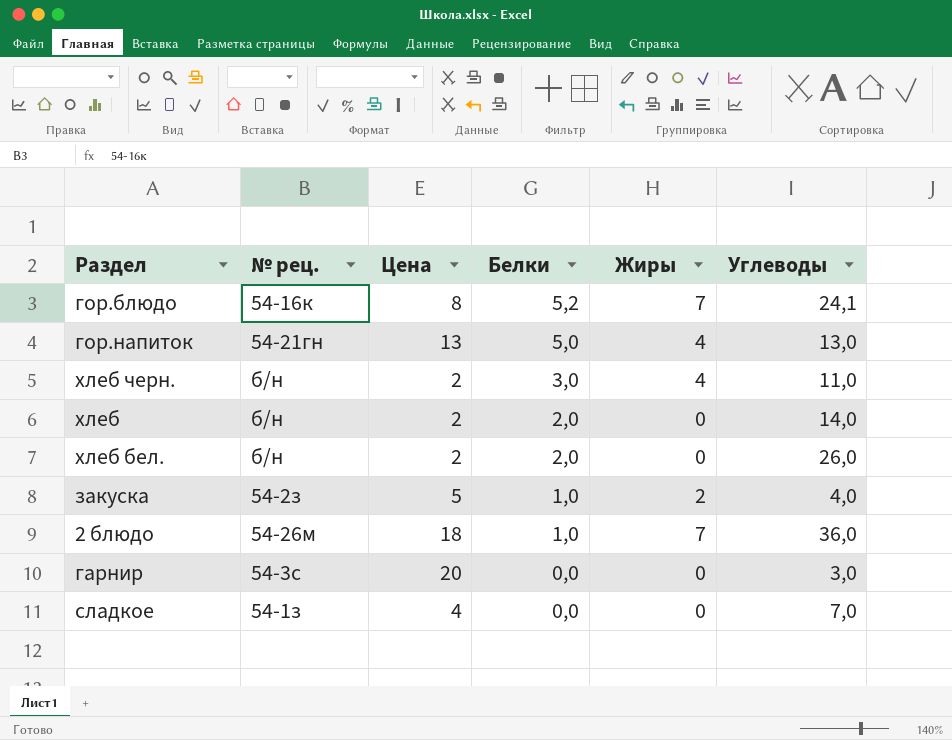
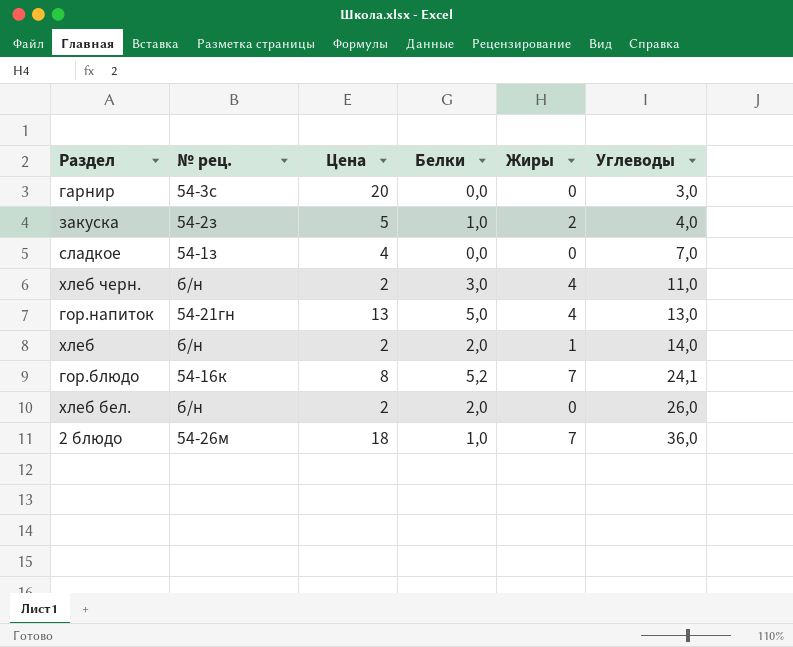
row order: Белки descending -> Углеводы ascending
хлеб | Жиры: 0 -> 1

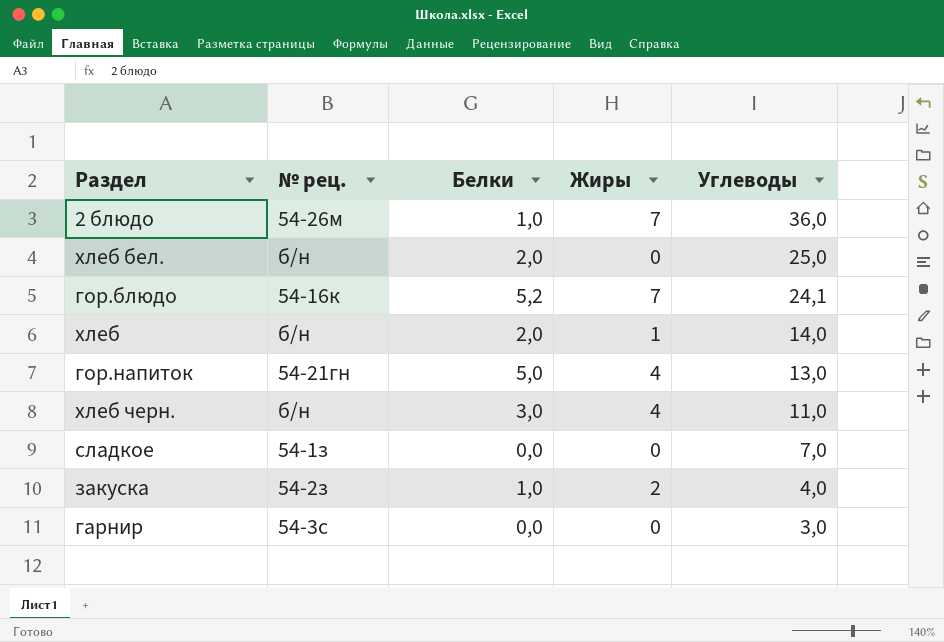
row order: Углеводы ascending -> Углеводы descending
column Цена | position: 3 -> none
хлеб бел. | Углеводы: 26,0 -> 25,0

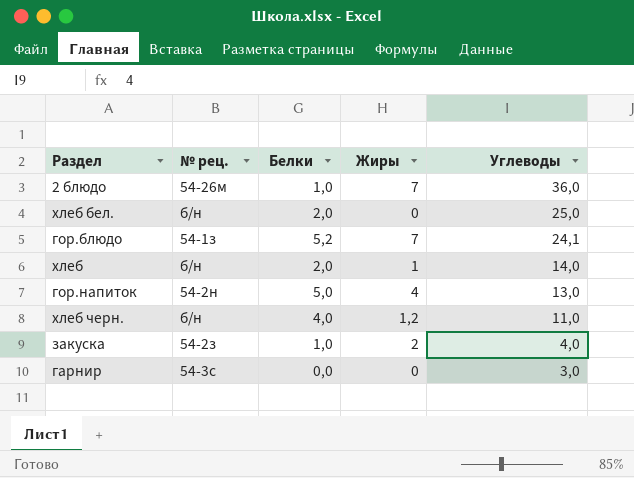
row сладкое: 54-1з | 0,0 | 0 | 7,0 -> none
гор.блюдо | № рец.: 54-16к -> 54-1з
гор.напиток | № рец.: 54-21гн -> 54-2н
хлеб черн. | Белки: 3,0 -> 4,0
хлеб черн. | Жиры: 4 -> 1,2

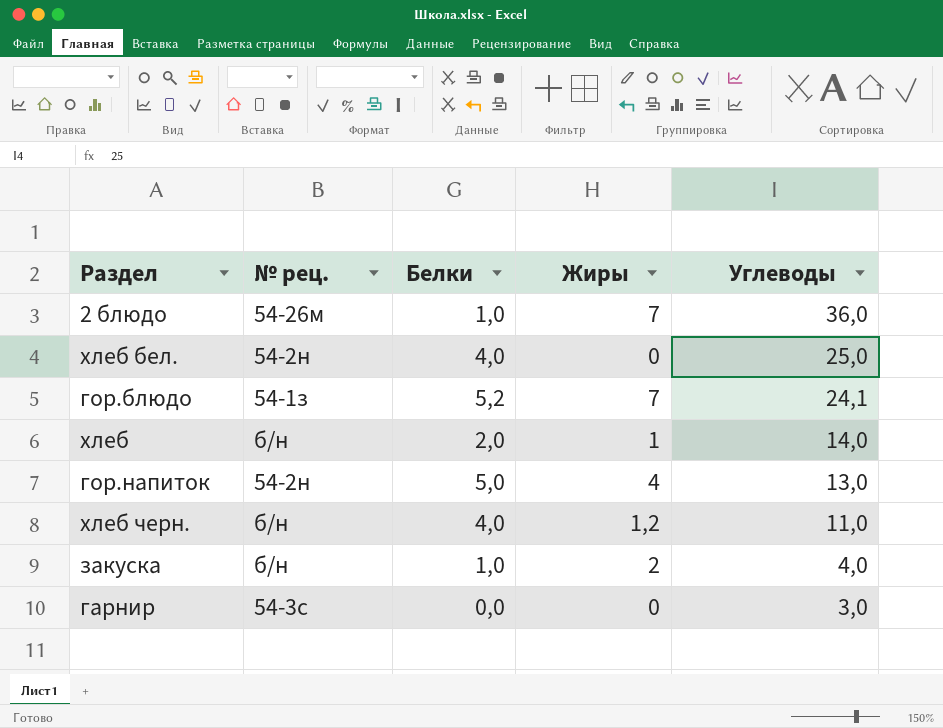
хлеб бел. | № рец.: б/н -> 54-2н
хлеб бел. | Белки: 2,0 -> 4,0
закуска | № рец.: 54-2з -> б/н

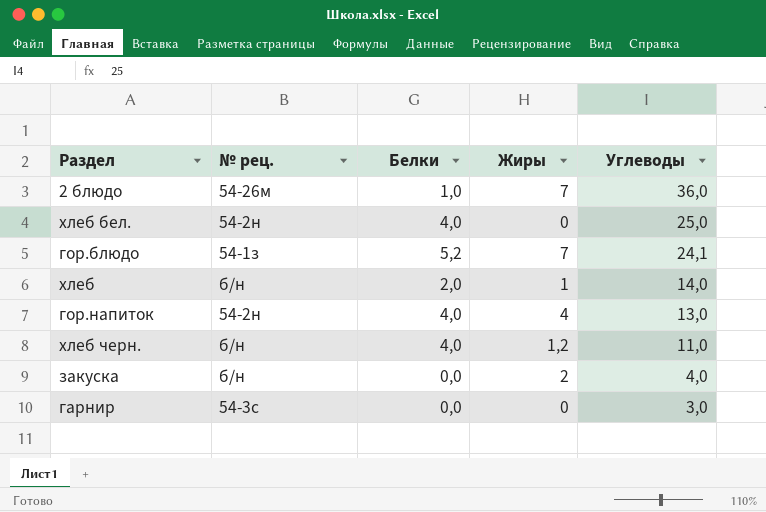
гор.напиток | Белки: 5,0 -> 4,0
закуска | Белки: 1,0 -> 0,0

